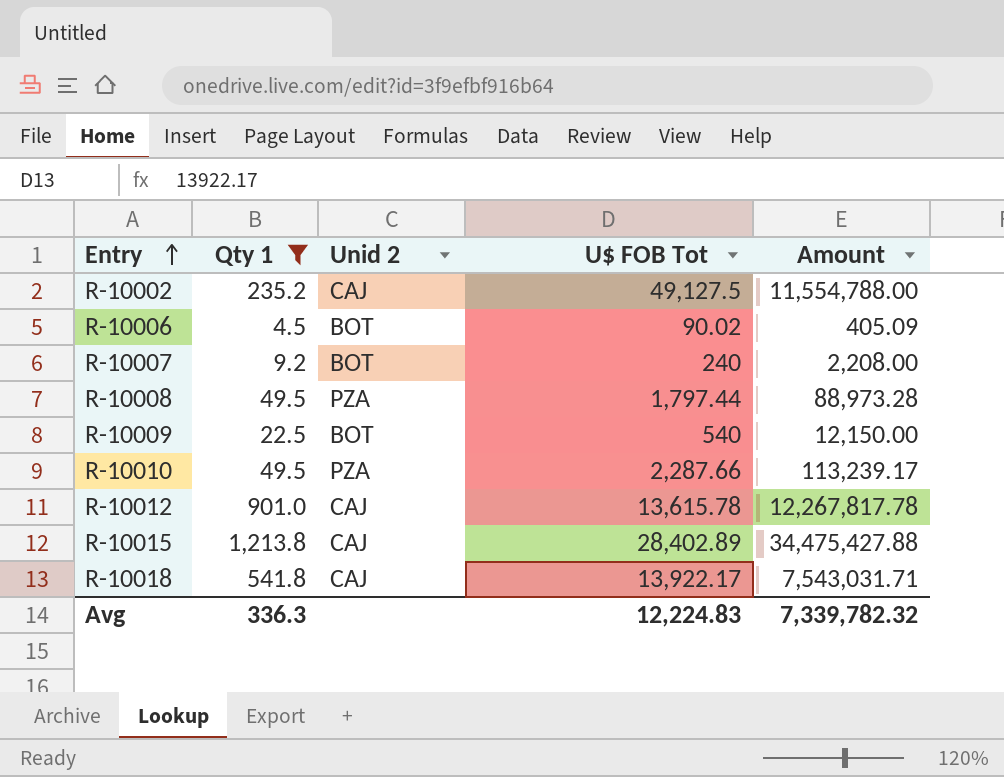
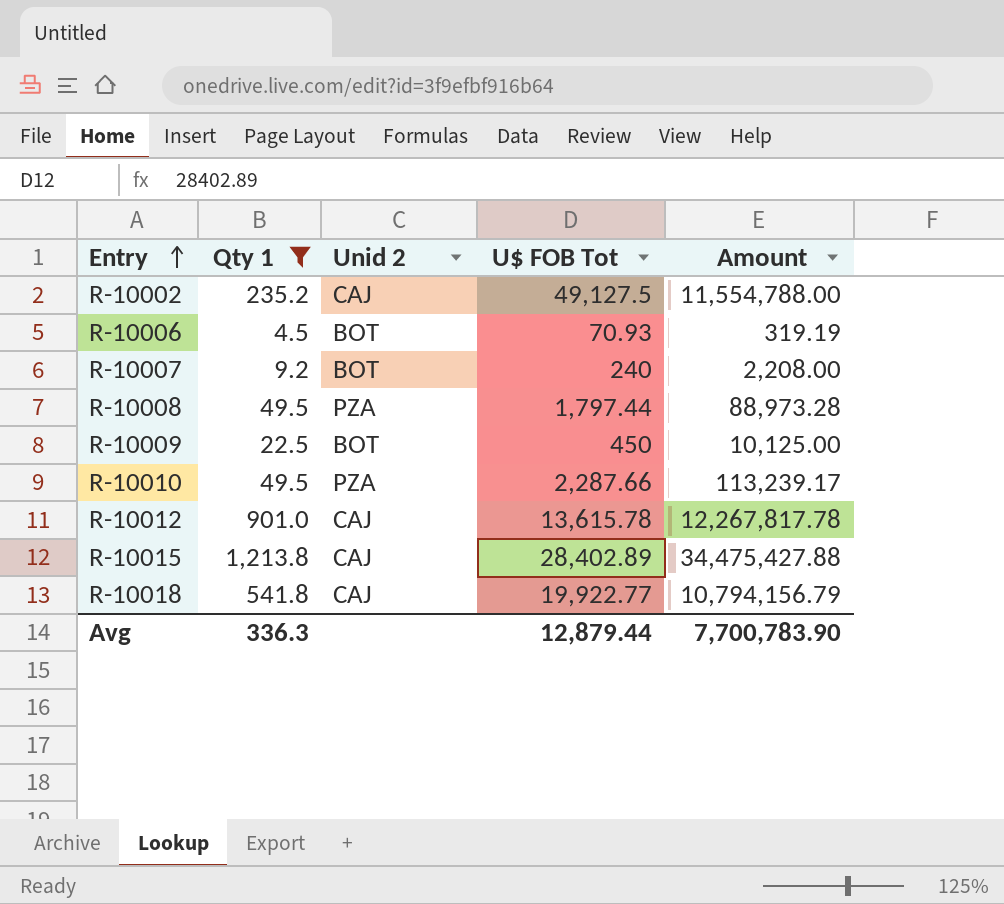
R-10006 | U$ FOB Tot: 90.02 -> 70.93
R-10006 | Amount: 405.09 -> 319.19
R-10009 | U$ FOB Tot: 540 -> 450
R-10009 | Amount: 12,150.00 -> 10,125.00
R-10018 | U$ FOB Tot: 13,922.17 -> 19,922.77
R-10018 | Amount: 7,543,031.71 -> 10,794,156.79
Avg | U$ FOB Tot: 12,224.83 -> 12,879.44
Avg | Amount: 7,339,782.32 -> 7,700,783.90

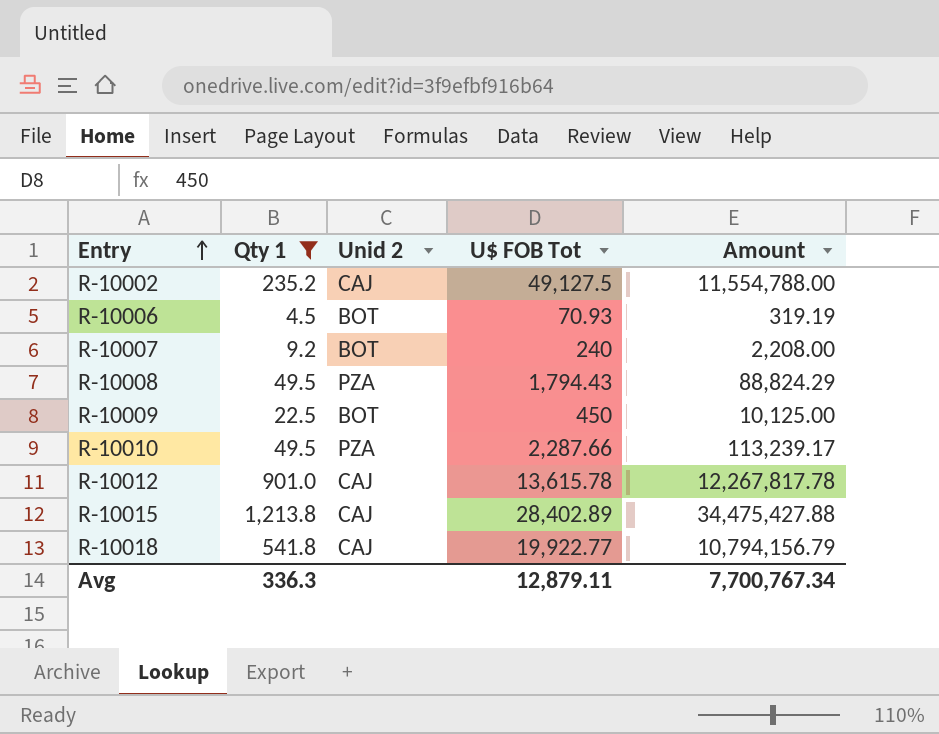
R-10008 | U$ FOB Tot: 1,797.44 -> 1,794.43
R-10008 | Amount: 88,973.28 -> 88,824.29
Avg | U$ FOB Tot: 12,879.44 -> 12,879.11
Avg | Amount: 7,700,783.90 -> 7,700,767.34

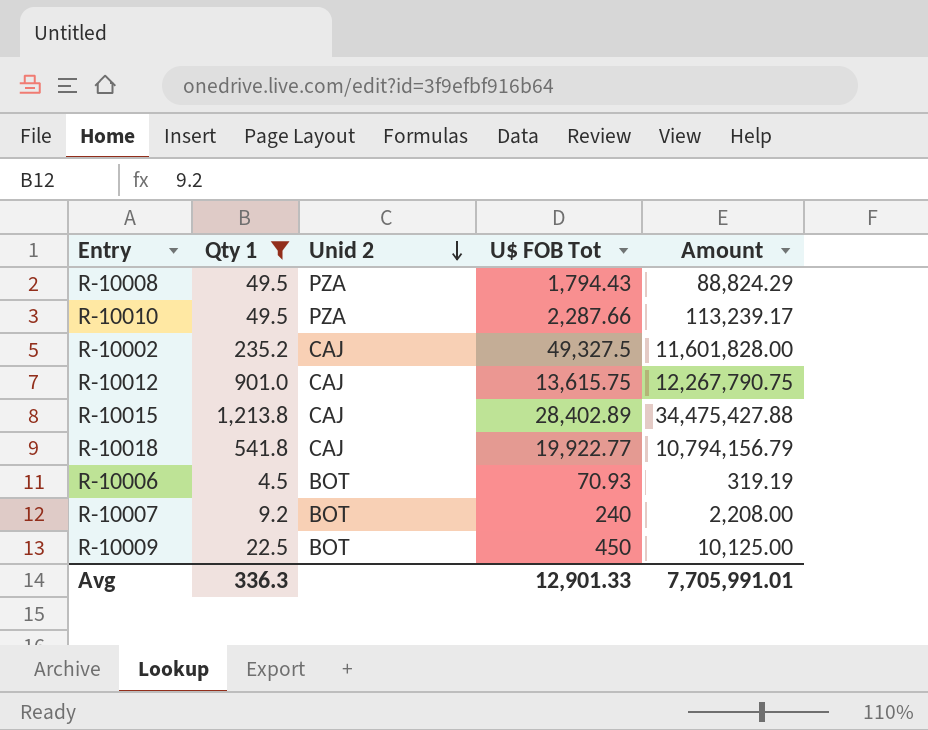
row order: Entry ascending -> Unid 2 descending
R-10002 | U$ FOB Tot: 49,127.5 -> 49,327.5
R-10002 | Amount: 11,554,788.00 -> 11,601,828.00
R-10012 | U$ FOB Tot: 13,615.78 -> 13,615.75
R-10012 | Amount: 12,267,817.78 -> 12,267,790.75
Avg | U$ FOB Tot: 12,879.11 -> 12,901.33
Avg | Amount: 7,700,767.34 -> 7,705,991.01

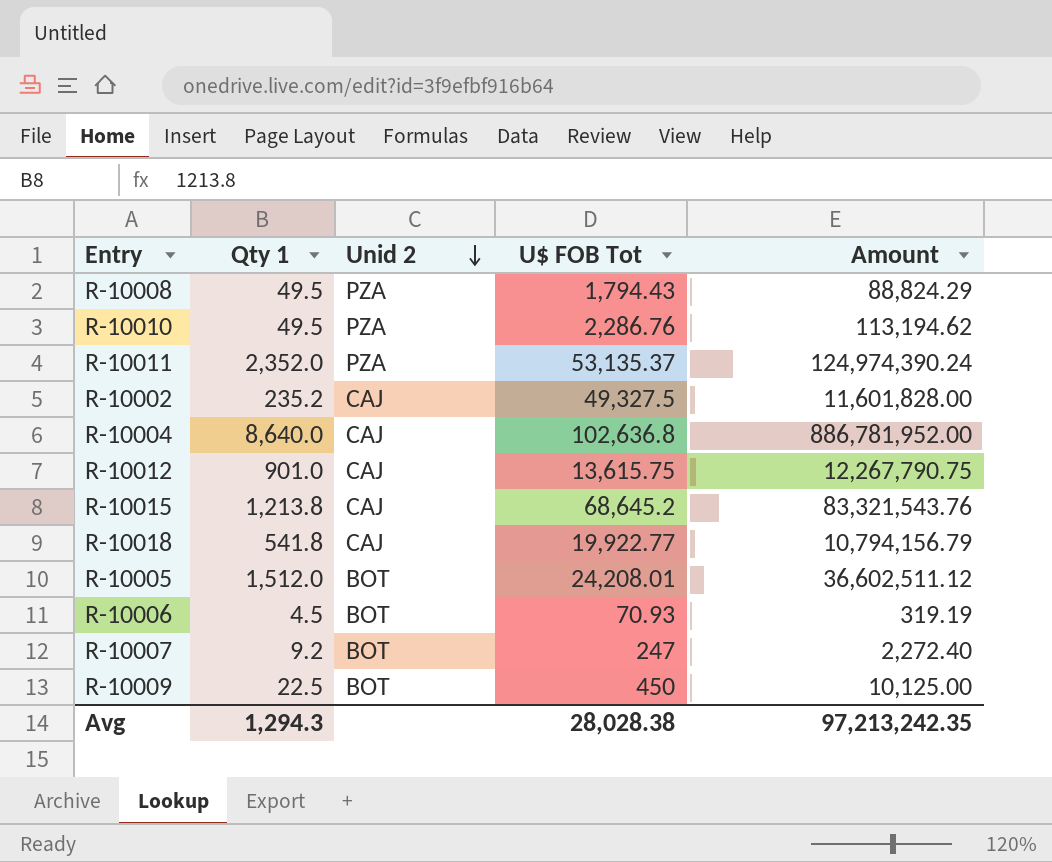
filter: Qty 1 <= 1,213.8 -> none
R-10010 | U$ FOB Tot: 2,287.66 -> 2,286.76
R-10010 | Amount: 113,239.17 -> 113,194.62
R-10015 | U$ FOB Tot: 28,402.89 -> 68,645.2
R-10015 | Amount: 34,475,427.88 -> 83,321,543.76
R-10007 | U$ FOB Tot: 240 -> 247
R-10007 | Amount: 2,208.00 -> 2,272.40
Avg | Qty 1: 336.3 -> 1,294.3
Avg | U$ FOB Tot: 12,901.33 -> 28,028.38
Avg | Amount: 7,705,991.01 -> 97,213,242.35

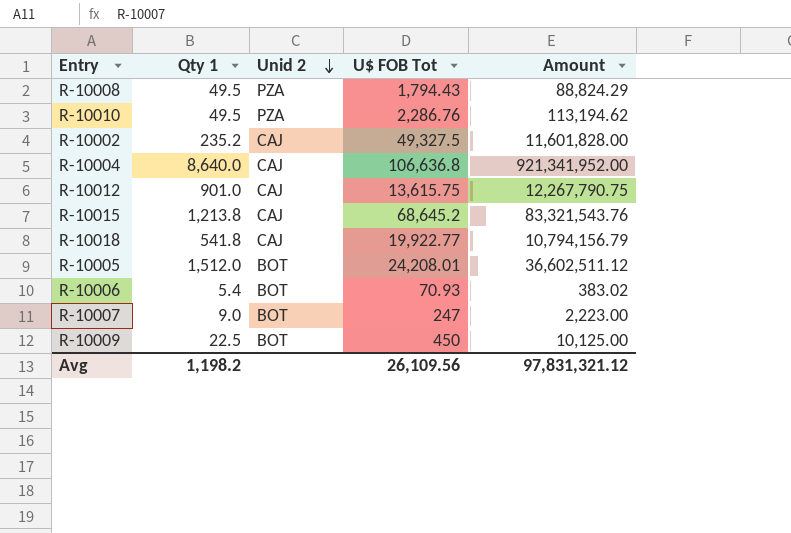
row R-10011: 2,352.0 | PZA | 53,135.37 | 124,974,390.24 -> none
R-10004 | U$ FOB Tot: 102,636.8 -> 106,636.8
R-10004 | Amount: 886,781,952.00 -> 921,341,952.00
R-10006 | Qty 1: 4.5 -> 5.4
R-10006 | Amount: 319.19 -> 383.02
R-10007 | Qty 1: 9.2 -> 9.0
R-10007 | Amount: 2,272.40 -> 2,223.00
Avg | Qty 1: 1,294.3 -> 1,198.2
Avg | U$ FOB Tot: 28,028.38 -> 26,109.56
Avg | Amount: 97,213,242.35 -> 97,831,321.12

